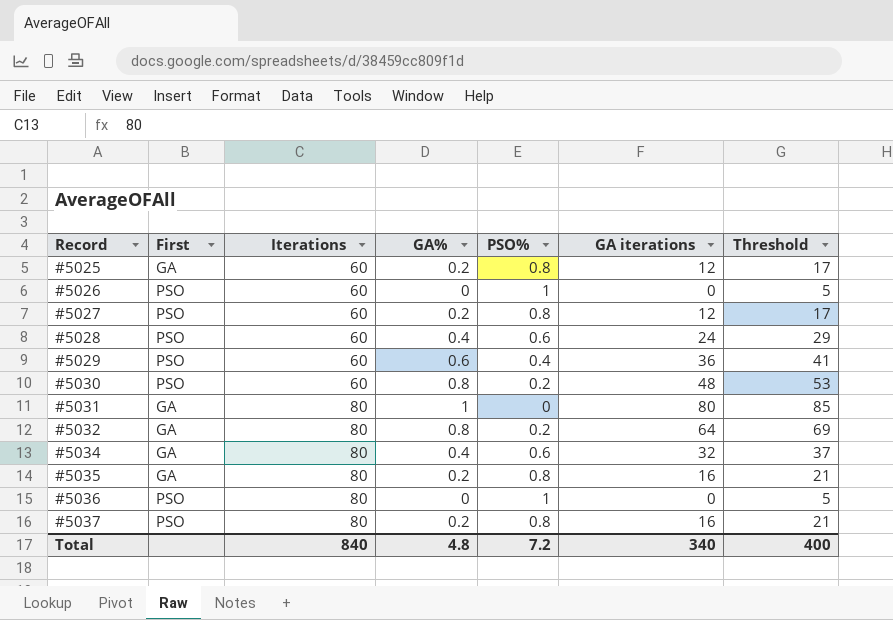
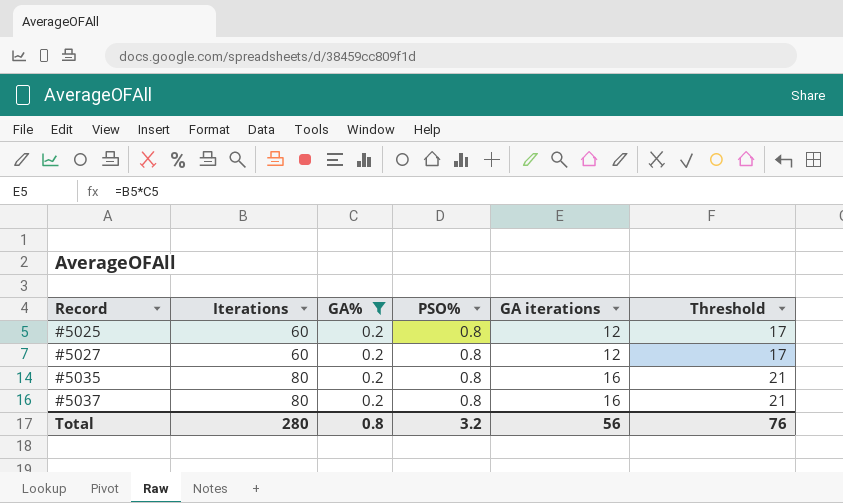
filter: none -> GA% = 0.2
column First | position: 2 -> none
Total | Iterations: 840 -> 280
Total | GA%: 4.8 -> 0.8
Total | PSO%: 7.2 -> 3.2
Total | GA iterations: 340 -> 56
Total | Threshold: 400 -> 76

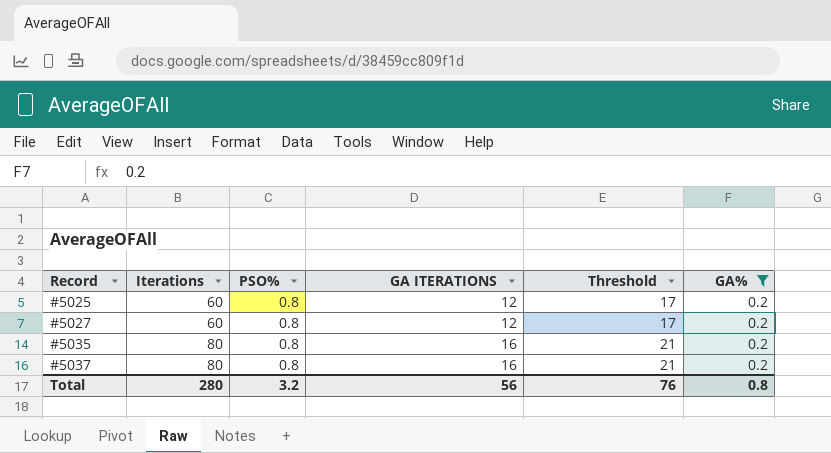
column name: GA iterations -> GA ITERATIONS
column GA% | position: 3 -> 6

